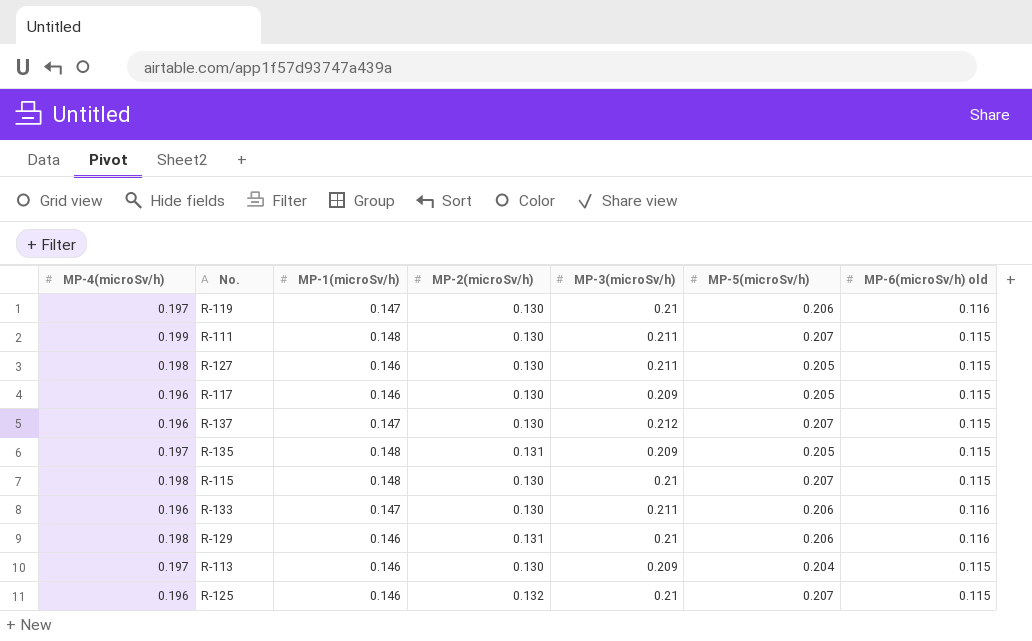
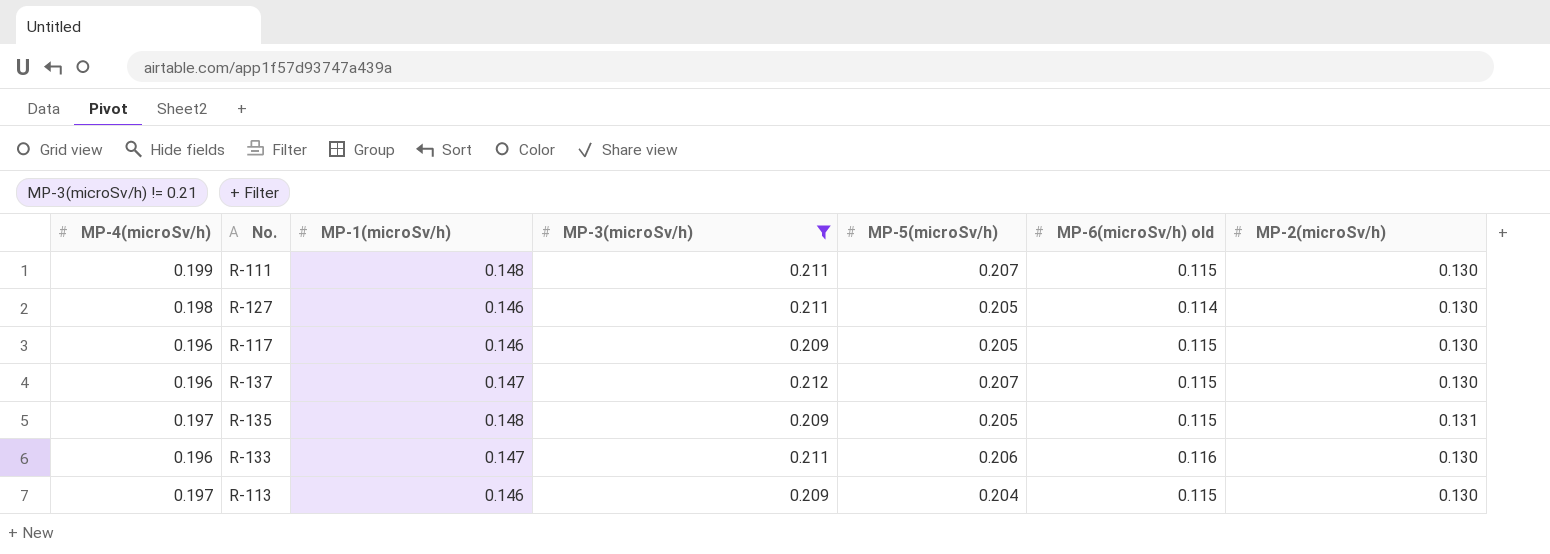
filter: none -> MP-3(microSv/h) != 0.21
column MP-2(microSv/h) | position: 4 -> 7
R-127 | MP-6(microSv/h) old: 0.115 -> 0.114

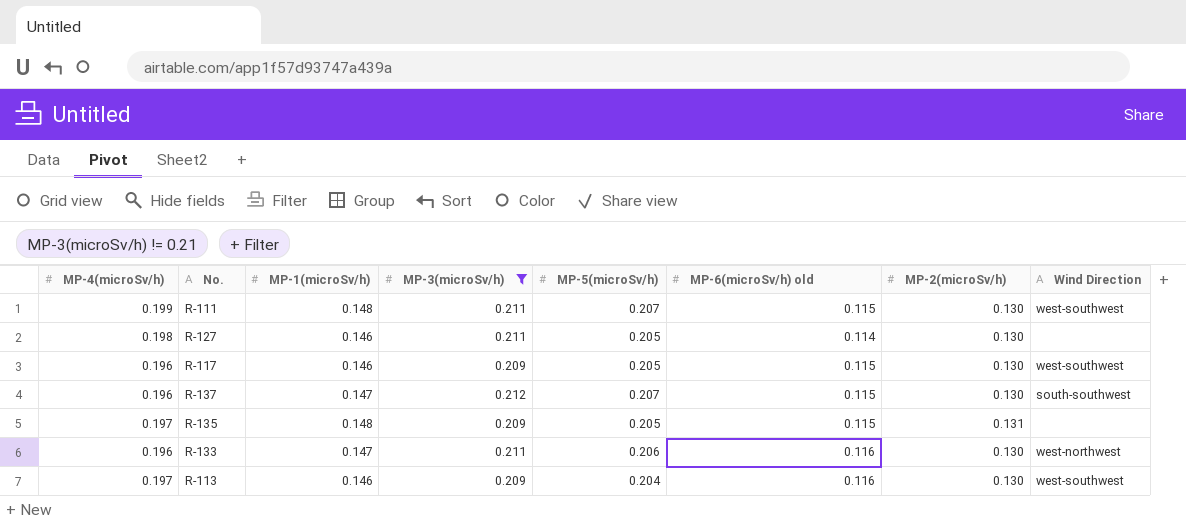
column Wind Direction | position: none -> 8
R-113 | MP-6(microSv/h) old: 0.115 -> 0.116

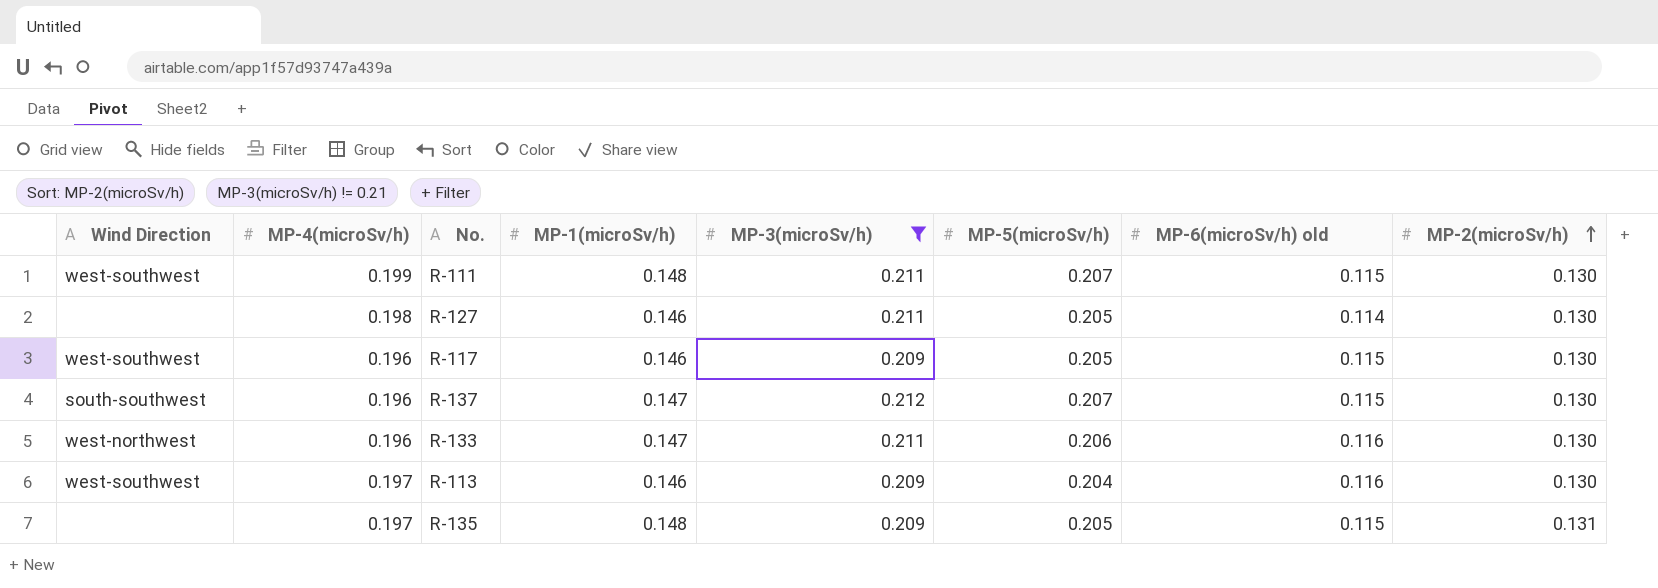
row order: none -> MP-2(microSv/h) ascending
column Wind Direction | position: 8 -> 1

